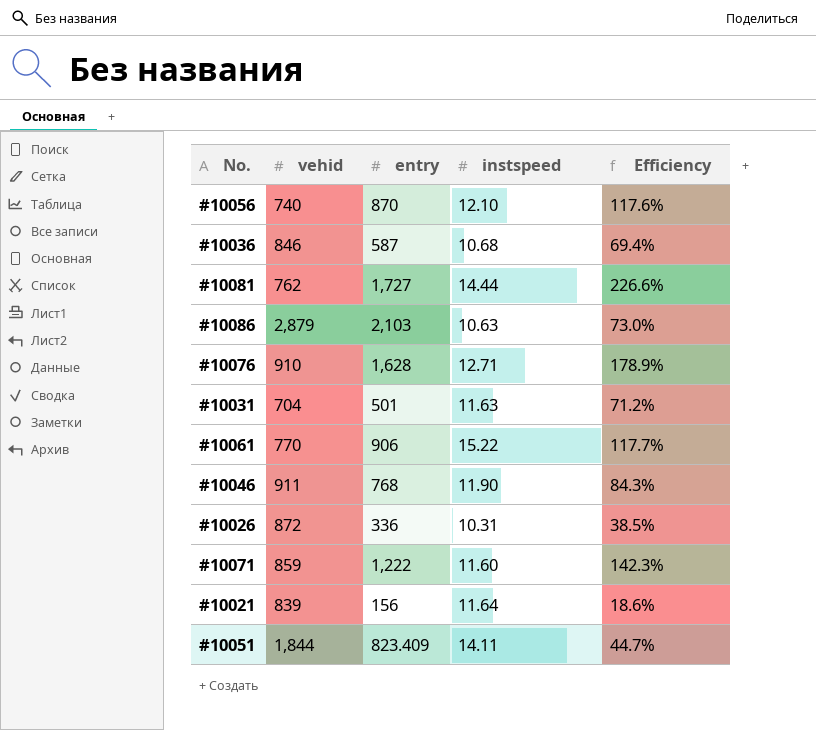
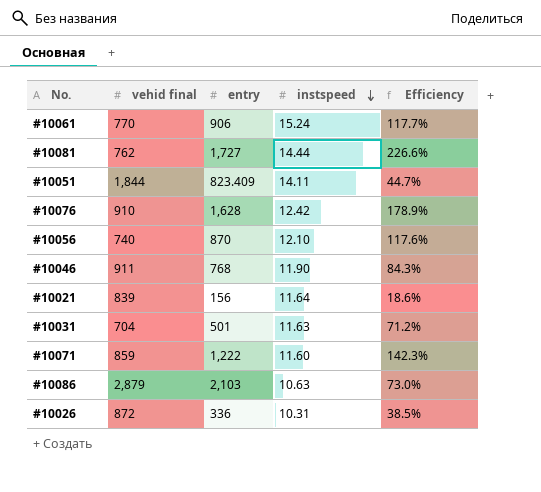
row order: none -> instspeed descending
column name: vehid -> vehid final
row #10036: 846 | 587 | 10.68 | 69.4% -> none
#10061 | instspeed: 15.22 -> 15.24
#10076 | instspeed: 12.71 -> 12.42

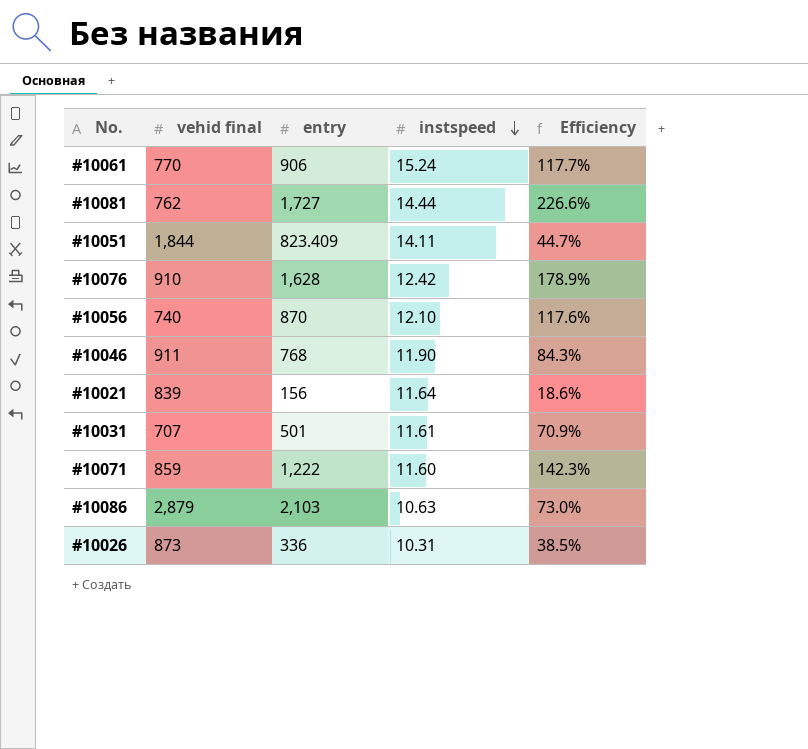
#10031 | vehid final: 704 -> 707
#10031 | instspeed: 11.63 -> 11.61
#10031 | Efficiency: 71.2% -> 70.9%
#10026 | vehid final: 872 -> 873

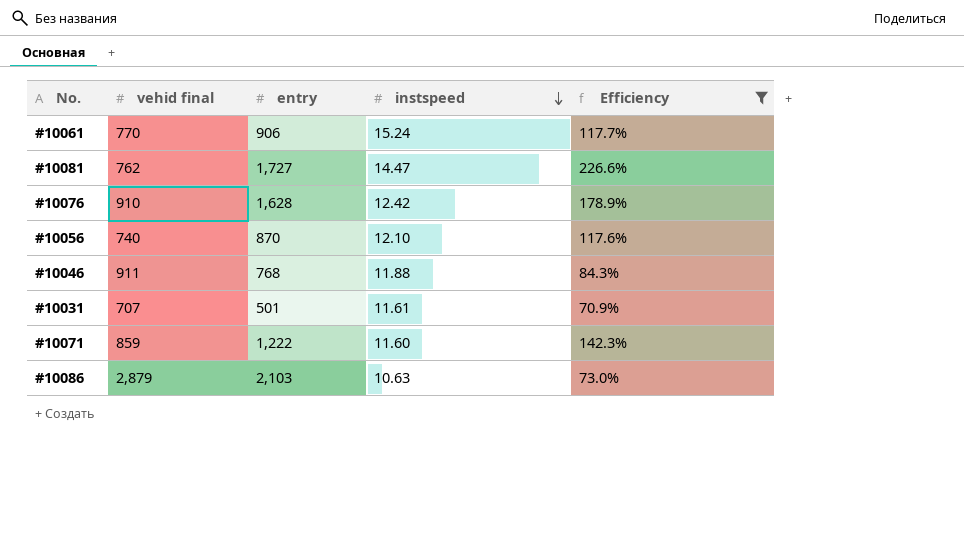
filter: none -> Efficiency >= 70.9%
#10081 | instspeed: 14.44 -> 14.47
#10046 | instspeed: 11.90 -> 11.88

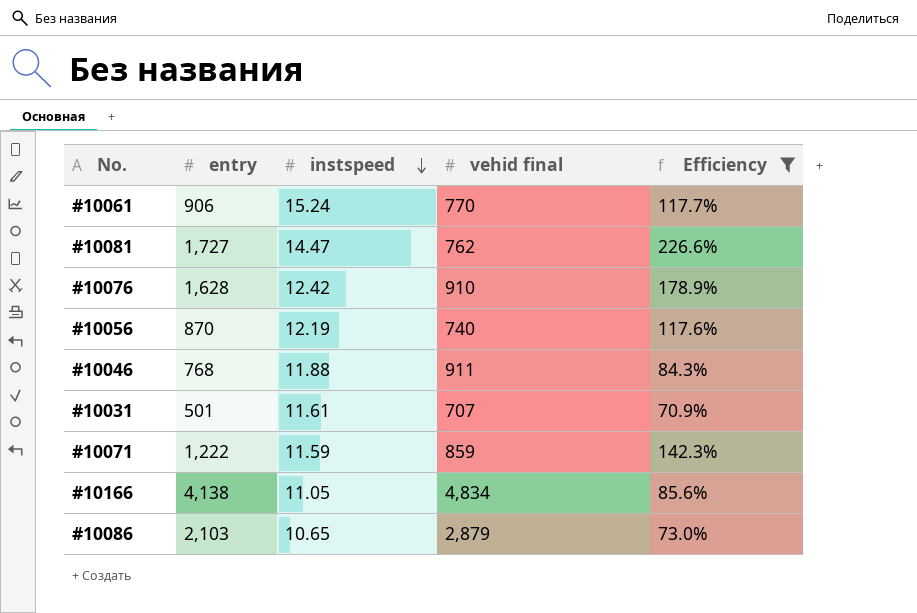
column vehid final | position: 2 -> 4
#10056 | instspeed: 12.10 -> 12.19
#10071 | instspeed: 11.60 -> 11.59
row #10166: none -> 4,138 | 11.05 | 4,834 | 85.6%
#10086 | instspeed: 10.63 -> 10.65

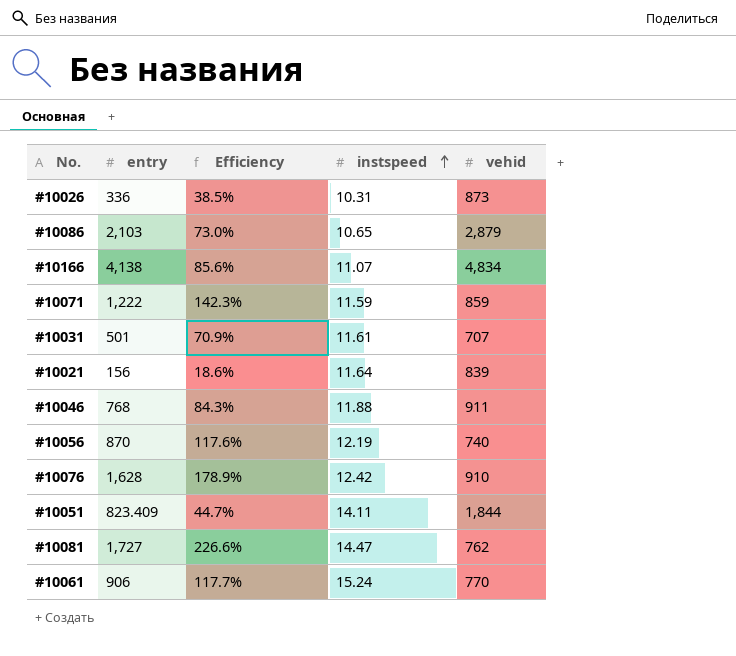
filter: Efficiency >= 70.9% -> none
row order: instspeed descending -> instspeed ascending
column Efficiency | position: 5 -> 3
column name: vehid final -> vehid
#10166 | instspeed: 11.05 -> 11.07

